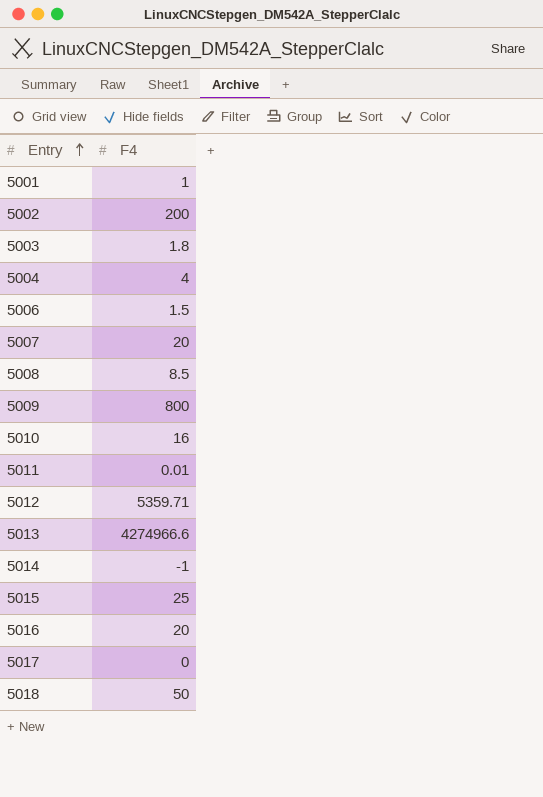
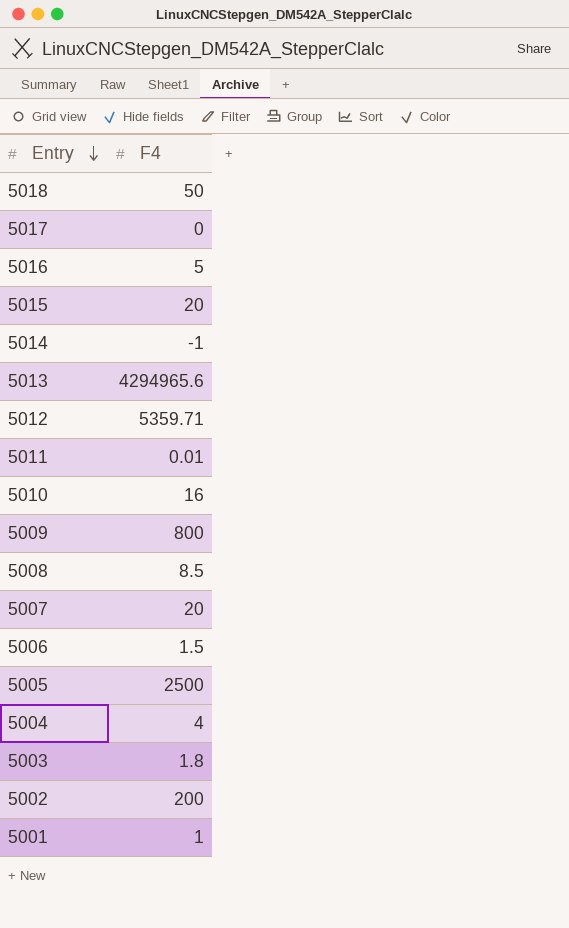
row order: Entry ascending -> Entry descending
5016 | F4: 20 -> 5
5015 | F4: 25 -> 20
5013 | F4: 4274966.6 -> 4294965.6
row 5005: none -> 2500

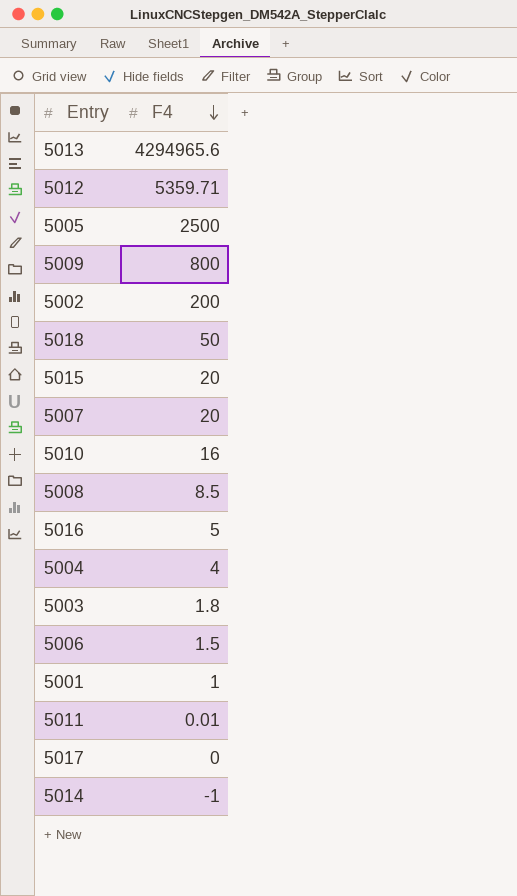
row order: Entry descending -> F4 descending

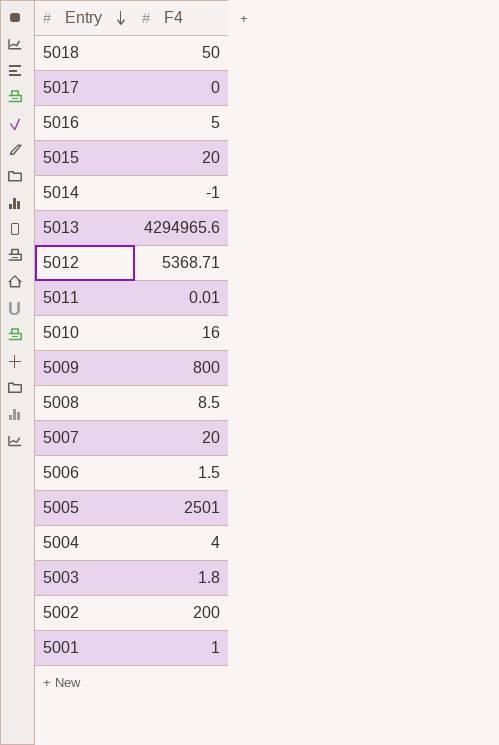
row order: F4 descending -> Entry descending
5012 | F4: 5359.71 -> 5368.71
5005 | F4: 2500 -> 2501

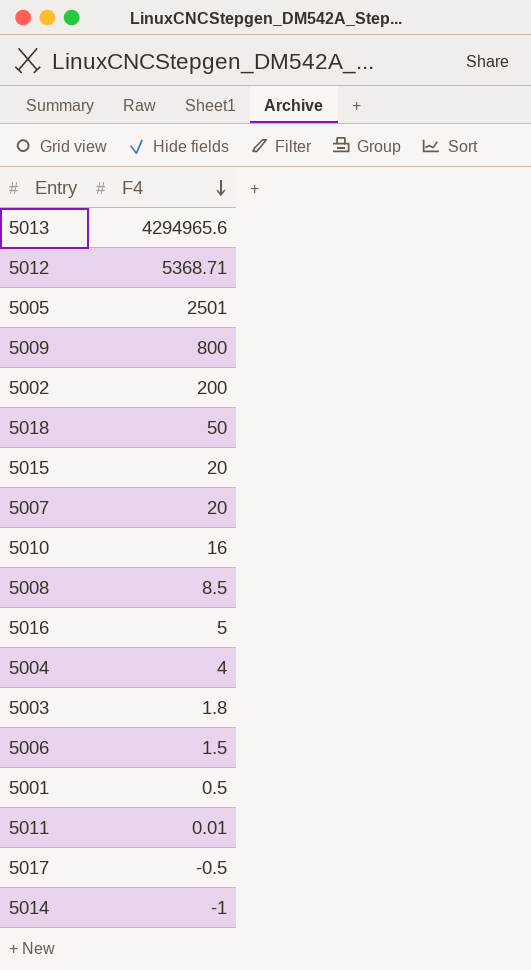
row order: Entry descending -> F4 descending
5001 | F4: 1 -> 0.5
5017 | F4: 0 -> -0.5

